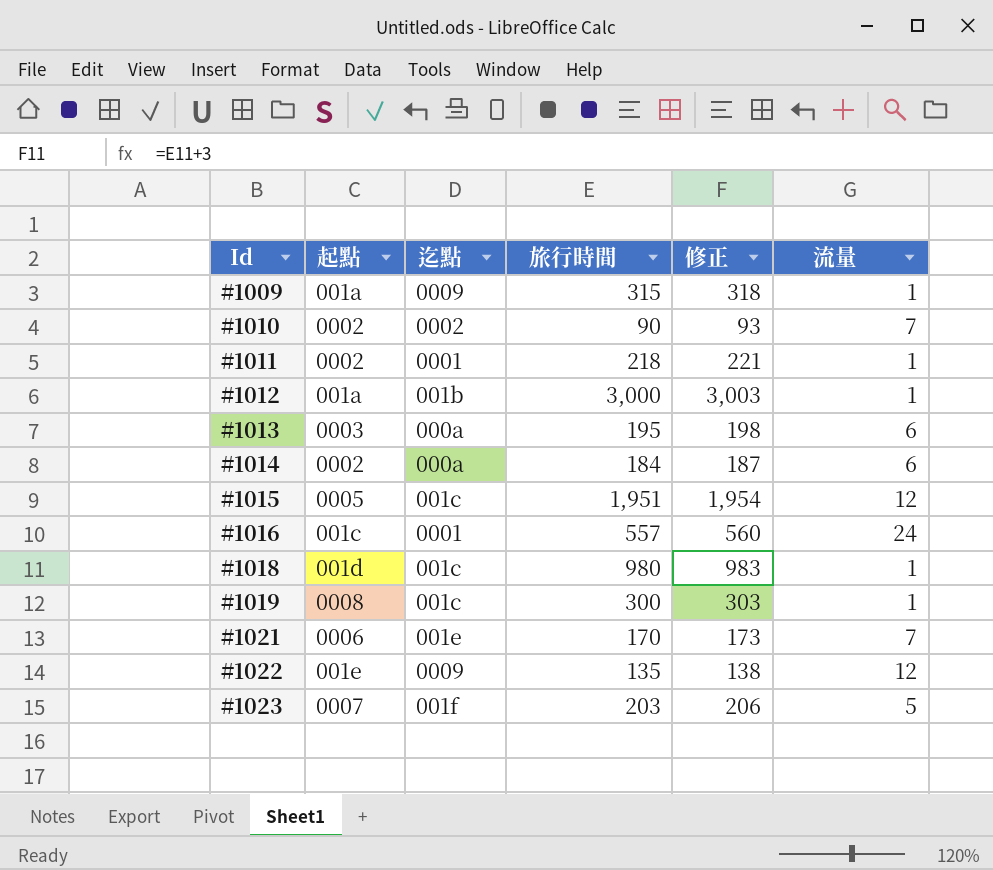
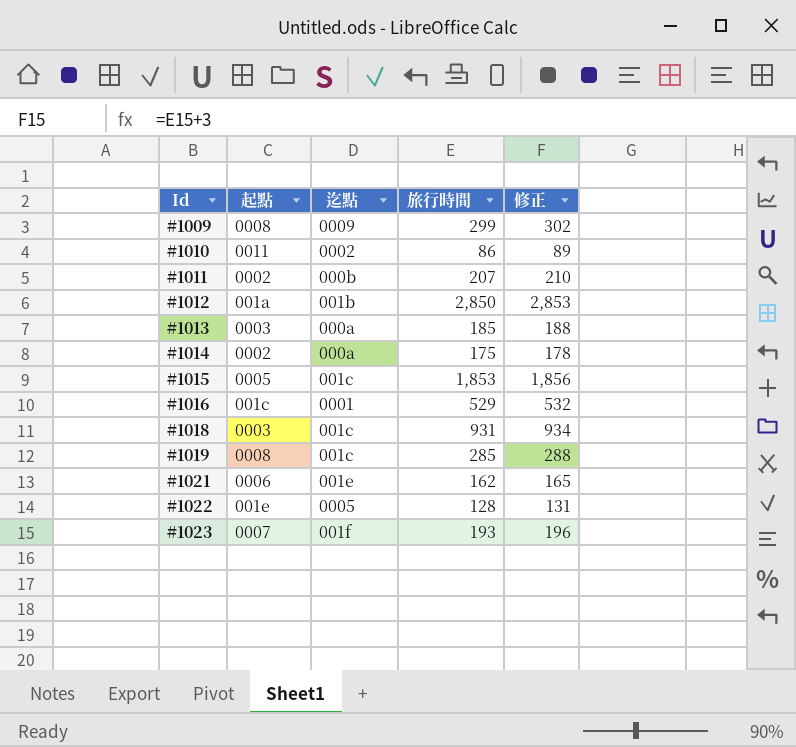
column 流量 | position: 6 -> none
#1009 | 起點: 001a -> 0008
#1009 | 旅行時間: 315 -> 299
#1009 | 修正: 318 -> 302
#1010 | 起點: 0002 -> 0011
#1010 | 旅行時間: 90 -> 86
#1010 | 修正: 93 -> 89
#1011 | 迄點: 0001 -> 000b
#1011 | 旅行時間: 218 -> 207
#1011 | 修正: 221 -> 210
#1012 | 旅行時間: 3,000 -> 2,850
#1012 | 修正: 3,003 -> 2,853
#1013 | 旅行時間: 195 -> 185
#1013 | 修正: 198 -> 188
#1014 | 旅行時間: 184 -> 175
#1014 | 修正: 187 -> 178
#1015 | 旅行時間: 1,951 -> 1,853
#1015 | 修正: 1,954 -> 1,856
#1016 | 旅行時間: 557 -> 529
#1016 | 修正: 560 -> 532
#1018 | 起點: 001d -> 0003
#1018 | 旅行時間: 980 -> 931
#1018 | 修正: 983 -> 934
#1019 | 旅行時間: 300 -> 285
#1019 | 修正: 303 -> 288
#1021 | 旅行時間: 170 -> 162
#1021 | 修正: 173 -> 165
#1022 | 迄點: 0009 -> 0005
#1022 | 旅行時間: 135 -> 128
#1022 | 修正: 138 -> 131
#1023 | 旅行時間: 203 -> 193
#1023 | 修正: 206 -> 196

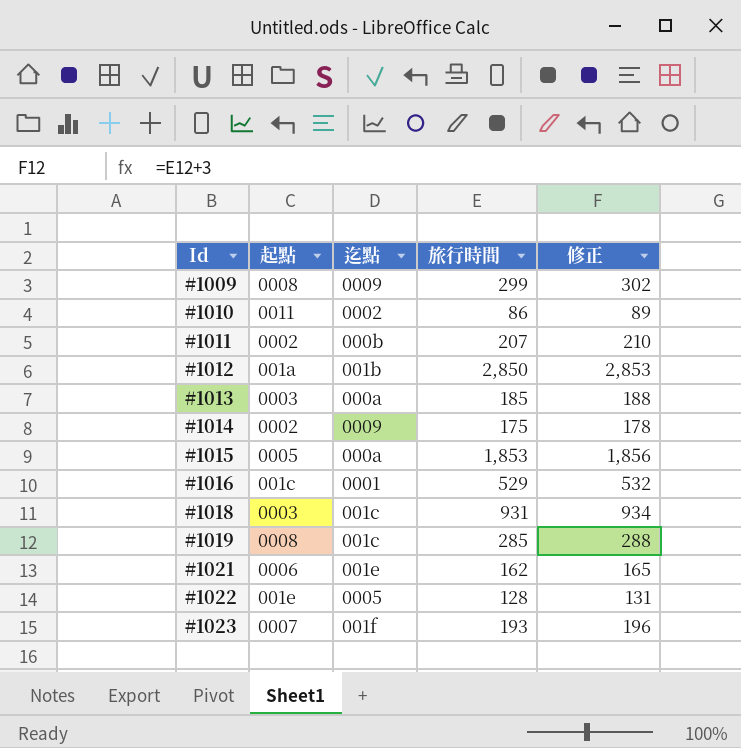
#1014 | 迄點: 000a -> 0009
#1015 | 迄點: 001c -> 000a

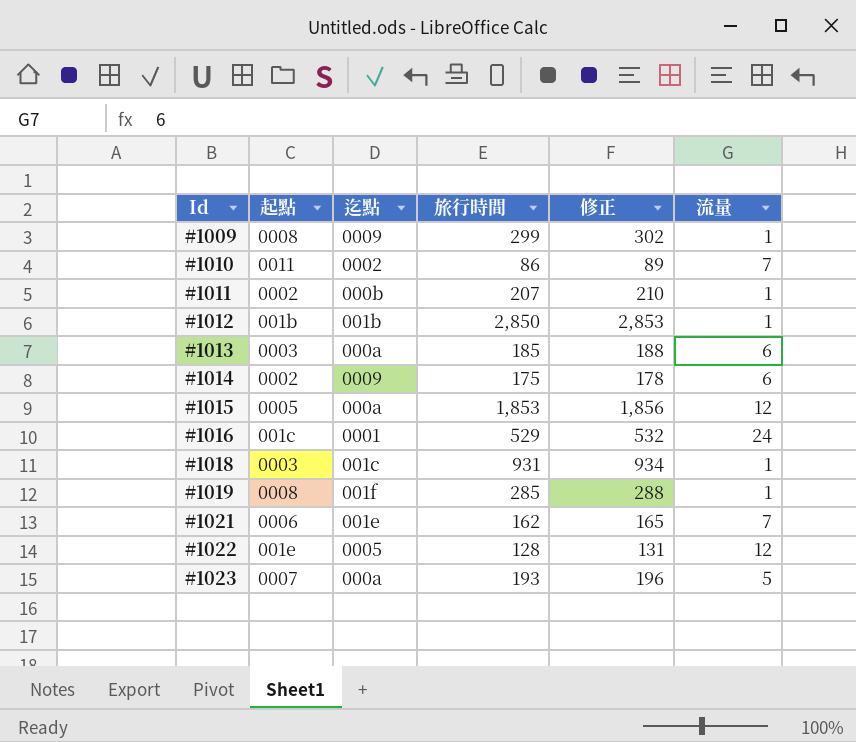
column 流量 | position: none -> 6
#1012 | 起點: 001a -> 001b
#1019 | 迄點: 001c -> 001f
#1023 | 迄點: 001f -> 000a

